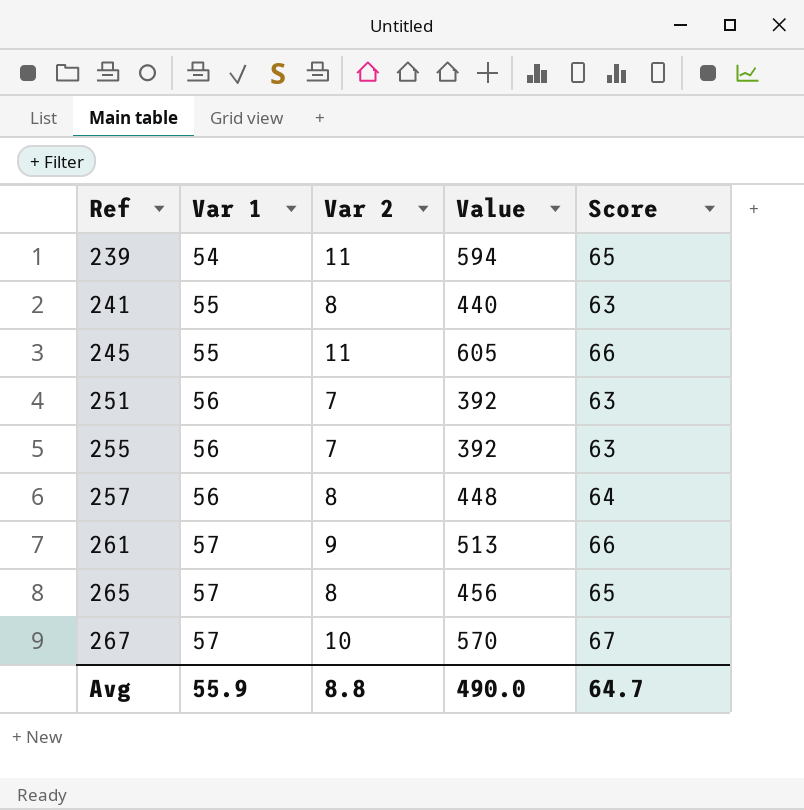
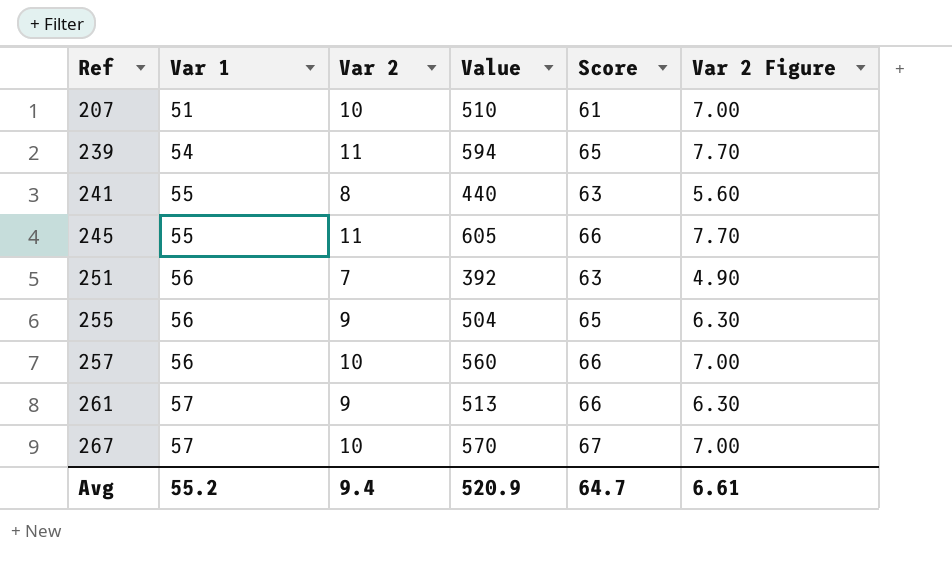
column Var 2 Figure | formula: none -> [Var 2] * 0.7
row 265: 57 | 8 | 456 | 65 -> none
row 207: none -> 51 | 10 | 510 | 61 | 7.00
255 | Var 2: 7 -> 9
255 | Value: 392 -> 504
255 | Score: 63 -> 65
257 | Var 2: 8 -> 10
257 | Value: 448 -> 560
257 | Score: 64 -> 66
Avg | Var 1: 55.9 -> 55.2
Avg | Var 2: 8.8 -> 9.4
Avg | Value: 490.0 -> 520.9

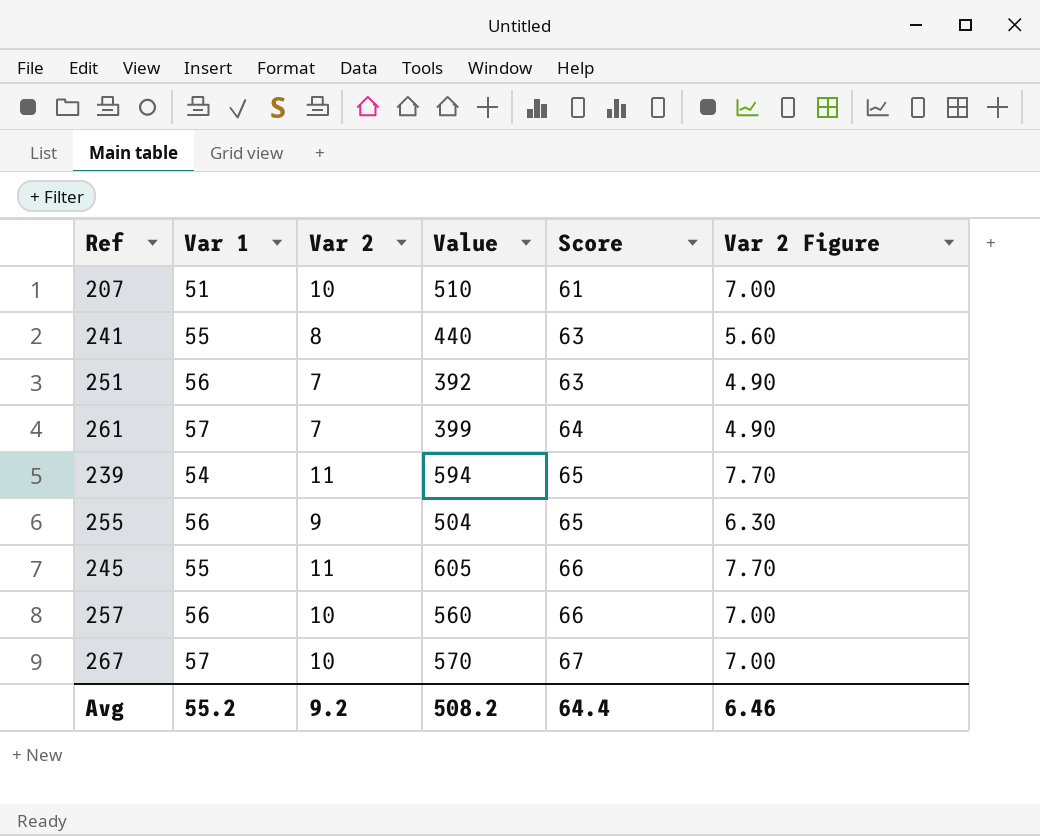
row order: Ref ascending -> Score ascending
261 | Var 2: 9 -> 7
261 | Value: 513 -> 399
261 | Score: 66 -> 64
261 | Var 2 Figure: 6.30 -> 4.90
Avg | Var 2: 9.4 -> 9.2
Avg | Value: 520.9 -> 508.2
Avg | Score: 64.7 -> 64.4
Avg | Var 2 Figure: 6.61 -> 6.46

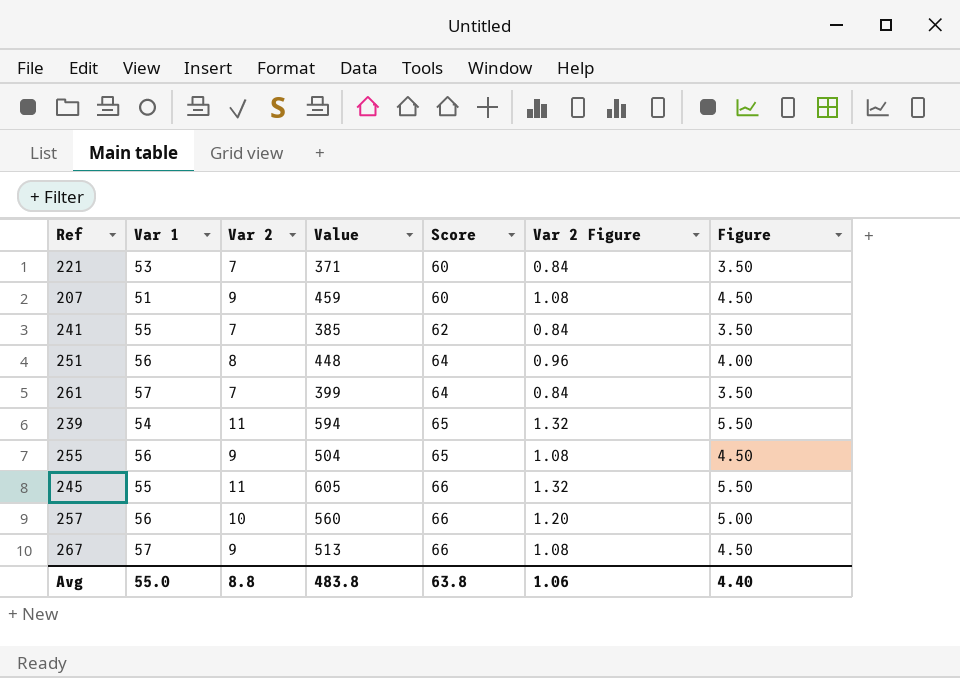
column Var 2 Figure | formula: [Var 2] * 0.7 -> [Var 2] * 0.12
column Figure | formula: none -> [Var 2] * 0.5
row 221: none -> 53 | 7 | 371 | 60 | 0.84 | 3.50
207 | Var 2: 10 -> 9
207 | Value: 510 -> 459
207 | Score: 61 -> 60
241 | Var 2: 8 -> 7
241 | Value: 440 -> 385
241 | Score: 63 -> 62
251 | Var 2: 7 -> 8
251 | Value: 392 -> 448
251 | Score: 63 -> 64
267 | Var 2: 10 -> 9
267 | Value: 570 -> 513
267 | Score: 67 -> 66
Avg | Var 1: 55.2 -> 55.0
Avg | Var 2: 9.2 -> 8.8
Avg | Value: 508.2 -> 483.8
Avg | Score: 64.4 -> 63.8
Avg | Var 2 Figure: 6.46 -> 1.06

